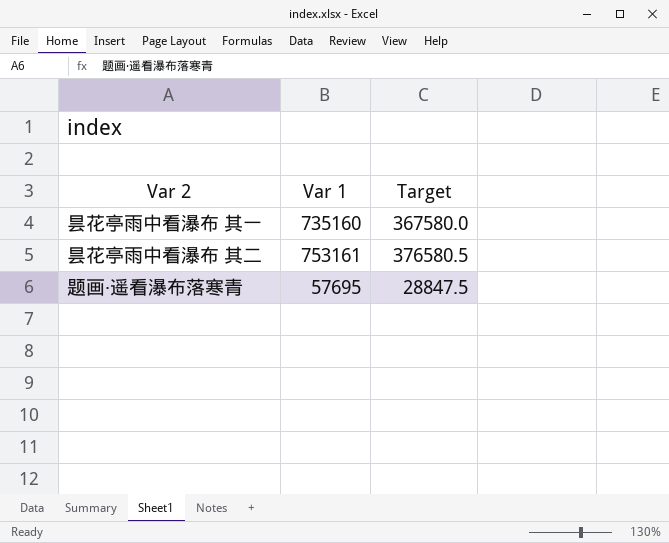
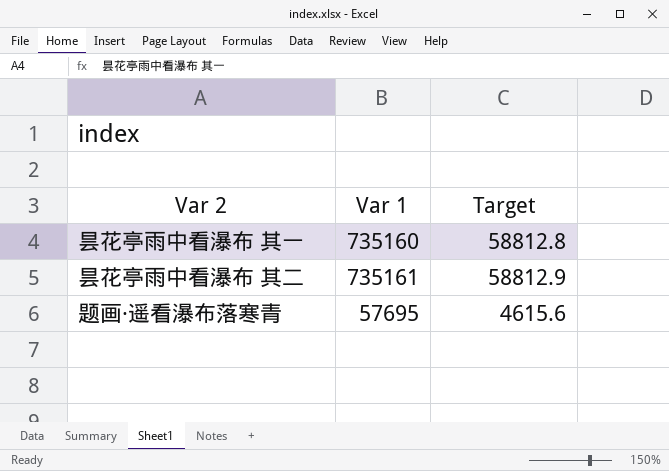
column Target | formula: [Var 1] * 0.5 -> [Var 1] * 0.08
昙花亭雨中看瀑布 其二 | Var 1: 753161 -> 735161

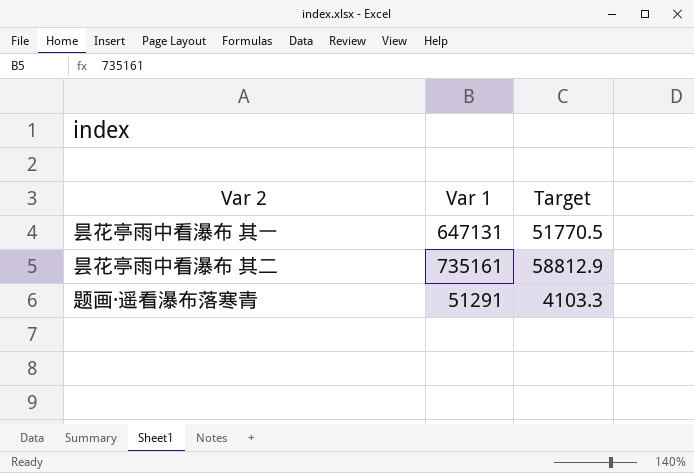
昙花亭雨中看瀑布 其一 | Var 1: 735160 -> 647131
昙花亭雨中看瀑布 其一 | Target: 58812.8 -> 51770.5
题画·遥看瀑布落寒青 | Var 1: 57695 -> 51291
题画·遥看瀑布落寒青 | Target: 4615.6 -> 4103.3

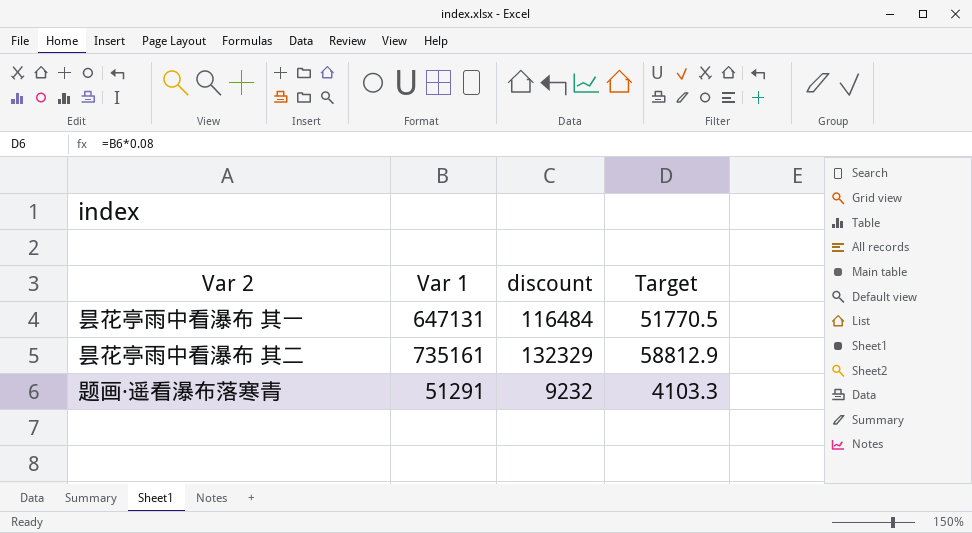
column discount | formula: none -> [Var 1] * 0.18

